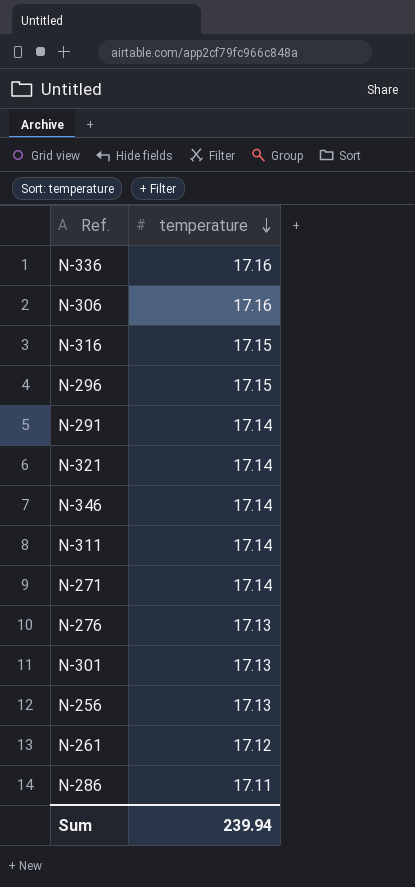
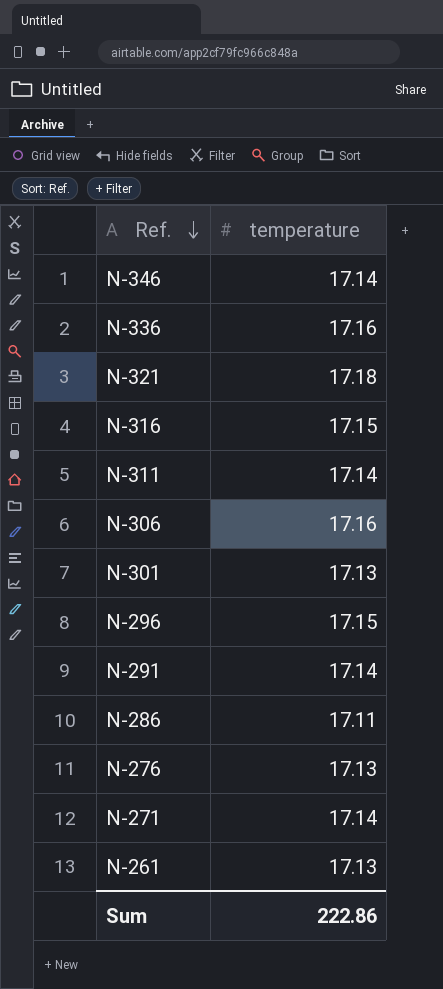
row order: temperature descending -> Ref. descending
row N-256: 17.13 -> none
N-321 | temperature: 17.14 -> 17.18
N-261 | temperature: 17.12 -> 17.13
Sum | temperature: 239.94 -> 222.86

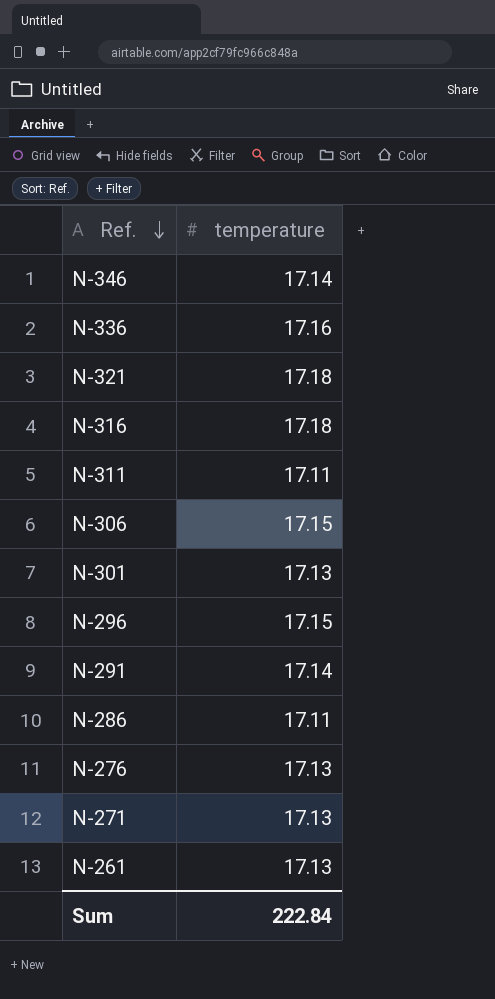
N-316 | temperature: 17.15 -> 17.18
N-311 | temperature: 17.14 -> 17.11
N-306 | temperature: 17.16 -> 17.15
N-271 | temperature: 17.14 -> 17.13
Sum | temperature: 222.86 -> 222.84

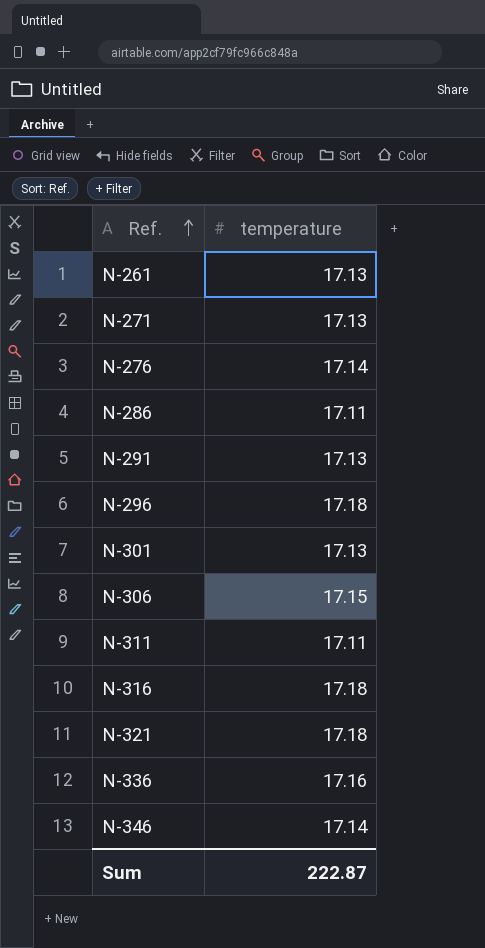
row order: Ref. descending -> Ref. ascending
N-276 | temperature: 17.13 -> 17.14
N-291 | temperature: 17.14 -> 17.13
N-296 | temperature: 17.15 -> 17.18
Sum | temperature: 222.84 -> 222.87

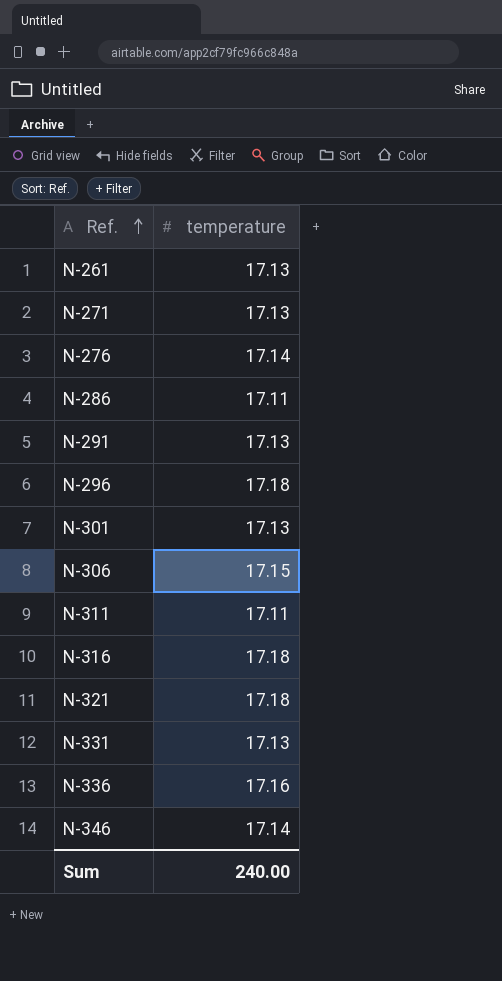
row N-331: none -> 17.13
Sum | temperature: 222.87 -> 240.00

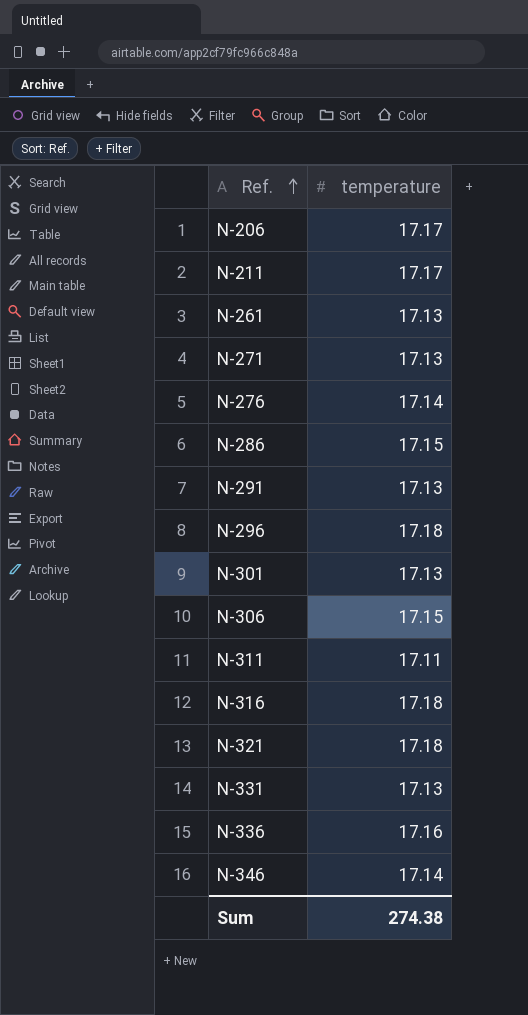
row N-206: none -> 17.17
row N-211: none -> 17.17
N-286 | temperature: 17.11 -> 17.15
Sum | temperature: 240.00 -> 274.38

